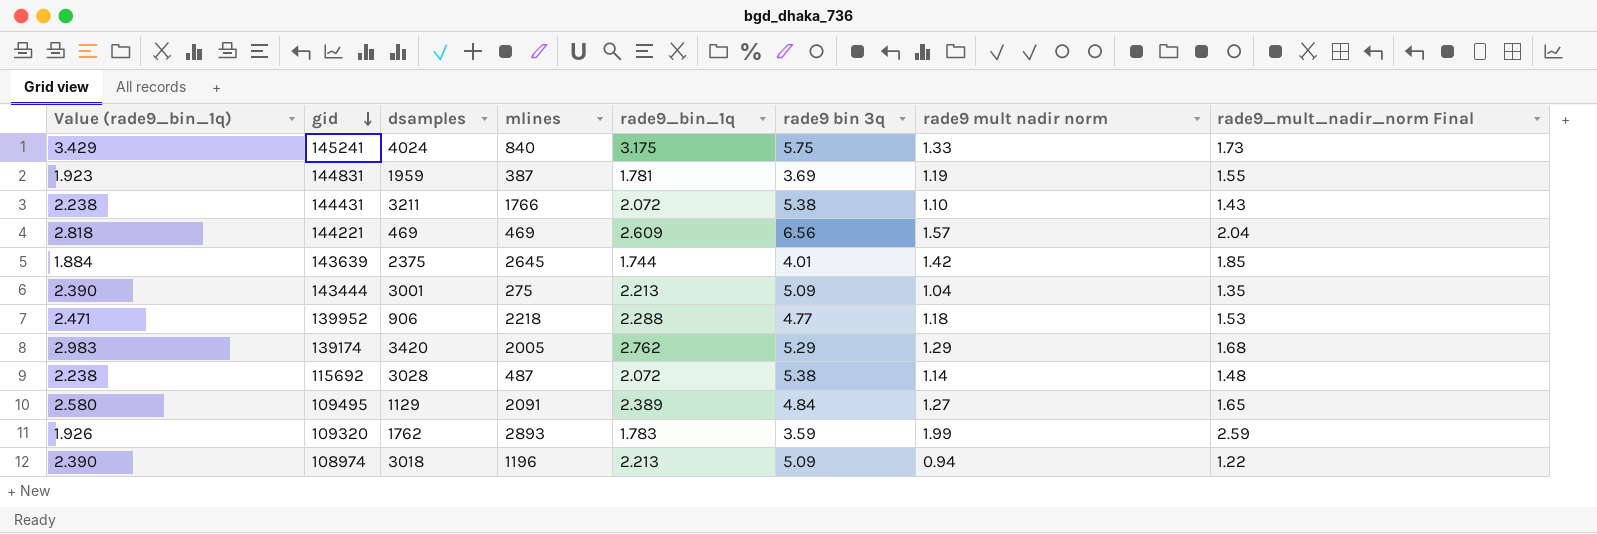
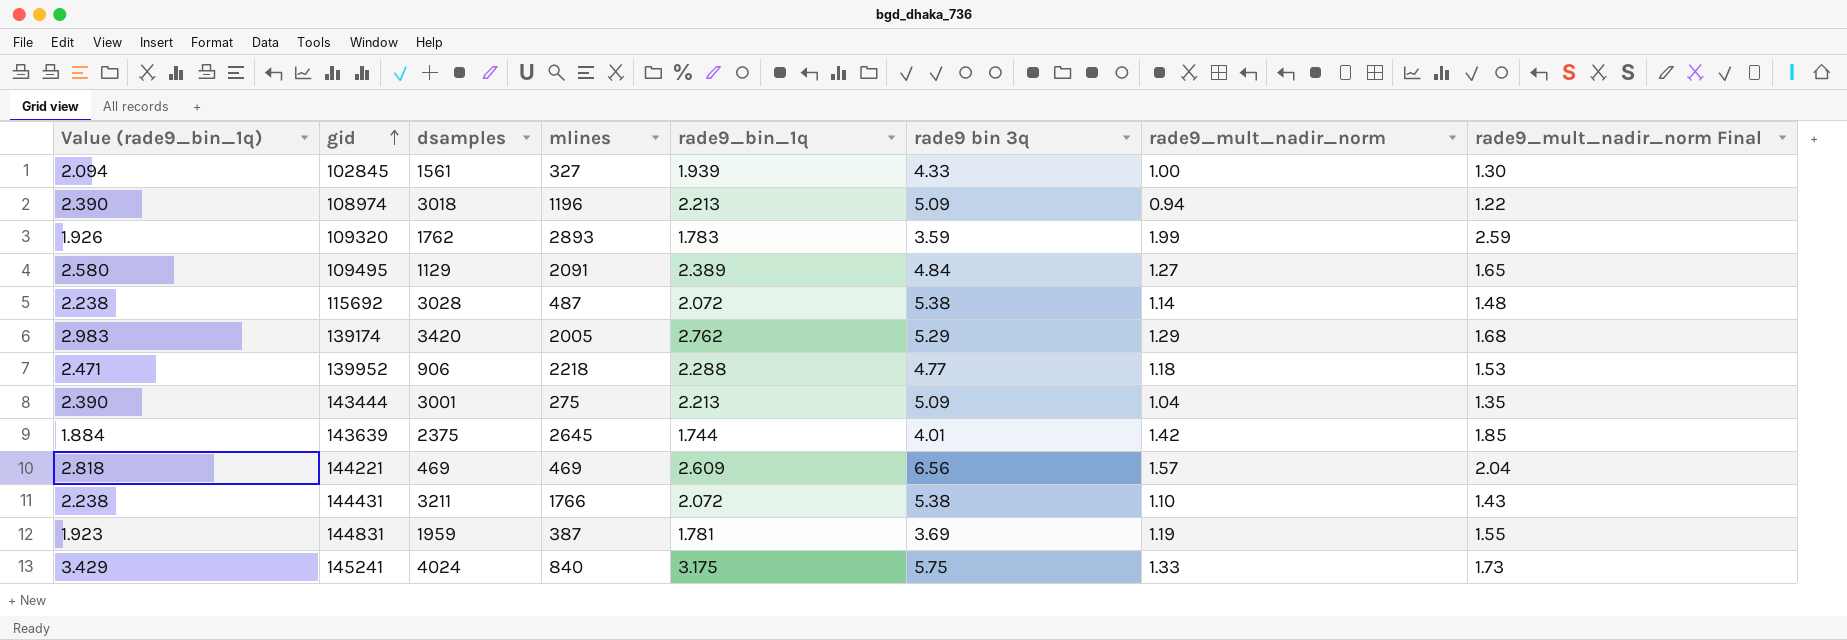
row order: gid descending -> gid ascending
column name: rade9 mult nadir norm -> rade9_mult_nadir_norm
row 102845: none -> 2.094 | 1561 | 327 | 1.939 | 4.33 | 1.00 | 1.30

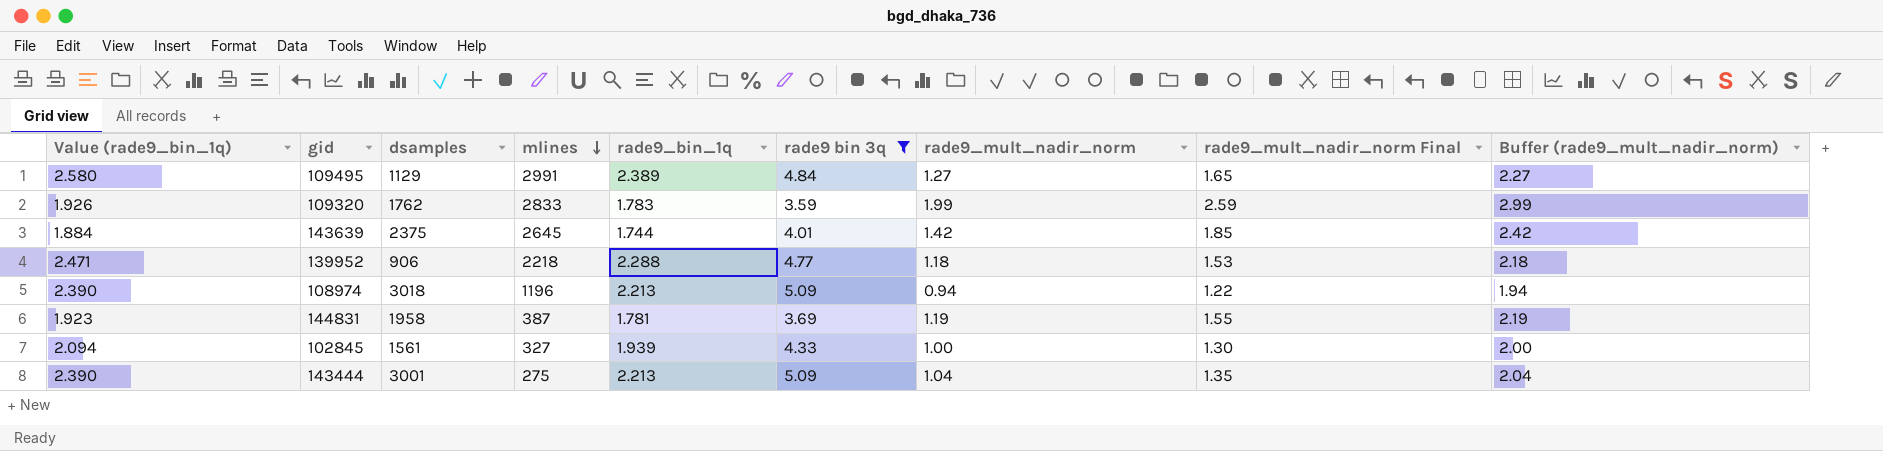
filter: none -> rade9 bin 3q <= 5.09
row order: gid ascending -> mlines descending
column Buffer (rade9_mult_nadir_norm) | formula: none -> [rade9_mult_nadir_norm] + 1
109495 | mlines: 2091 -> 2991
109320 | mlines: 2893 -> 2833
144831 | dsamples: 1959 -> 1958

